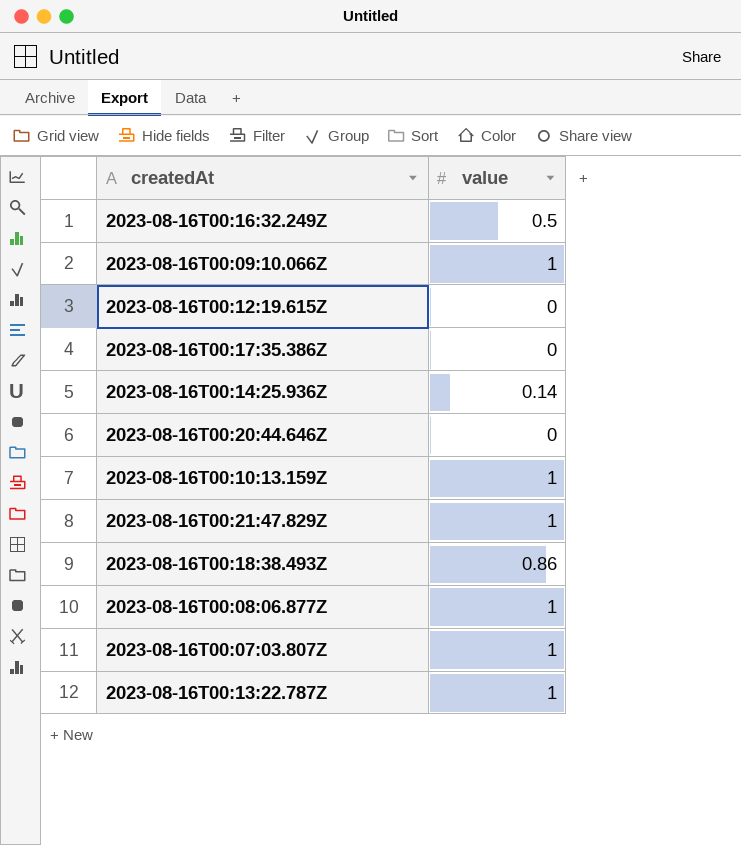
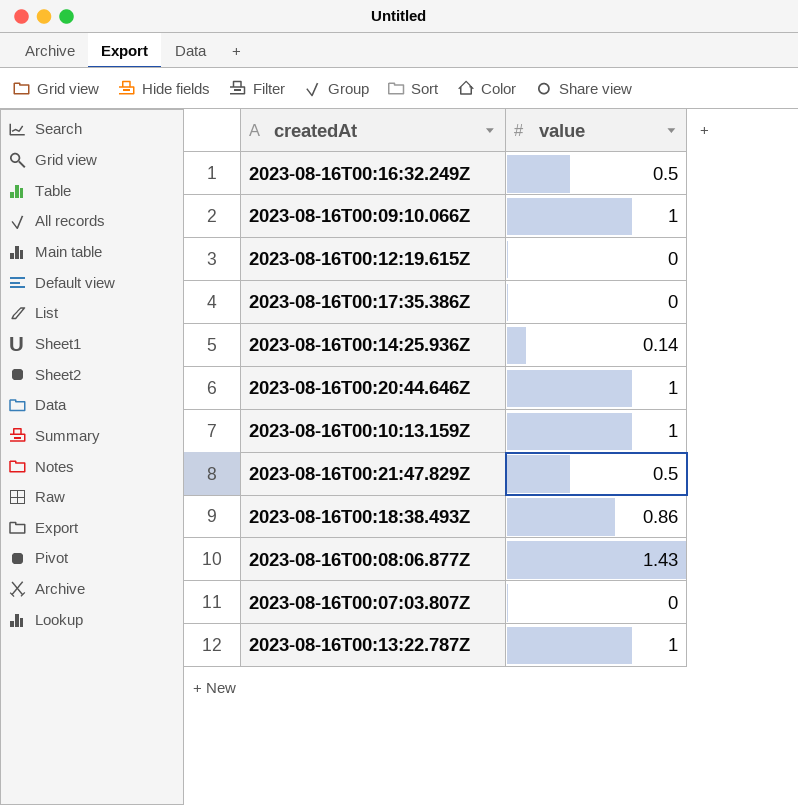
2023-08-16T00:20:44.646Z | value: 0 -> 1
2023-08-16T00:21:47.829Z | value: 1 -> 0.5
2023-08-16T00:08:06.877Z | value: 1 -> 1.43
2023-08-16T00:07:03.807Z | value: 1 -> 0

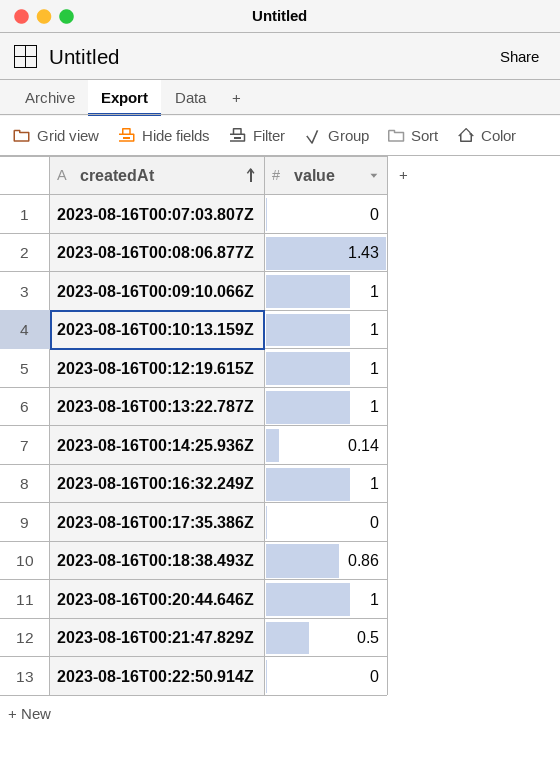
row order: none -> createdAt ascending
2023-08-16T00:12:19.615Z | value: 0 -> 1
2023-08-16T00:16:32.249Z | value: 0.5 -> 1
row 2023-08-16T00:22:50.914Z: none -> 0

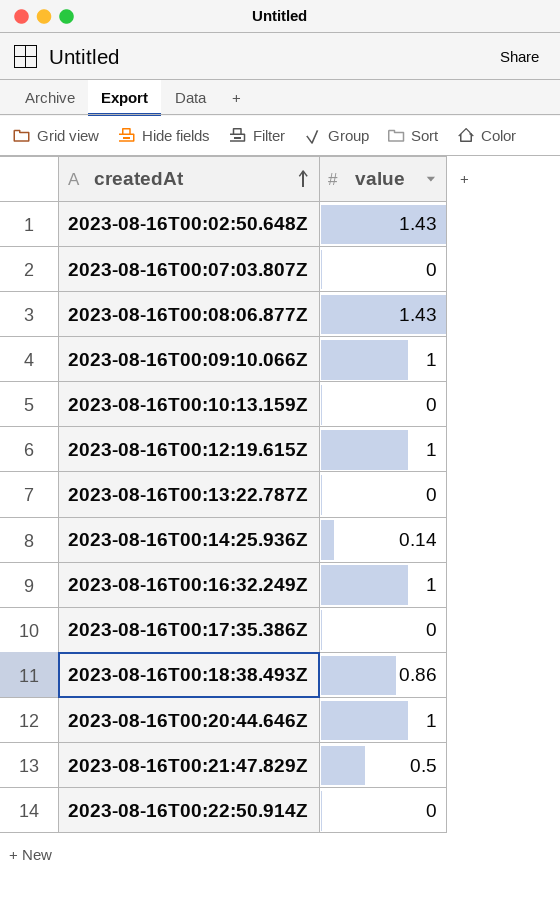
row 2023-08-16T00:02:50.648Z: none -> 1.43
2023-08-16T00:10:13.159Z | value: 1 -> 0
2023-08-16T00:13:22.787Z | value: 1 -> 0

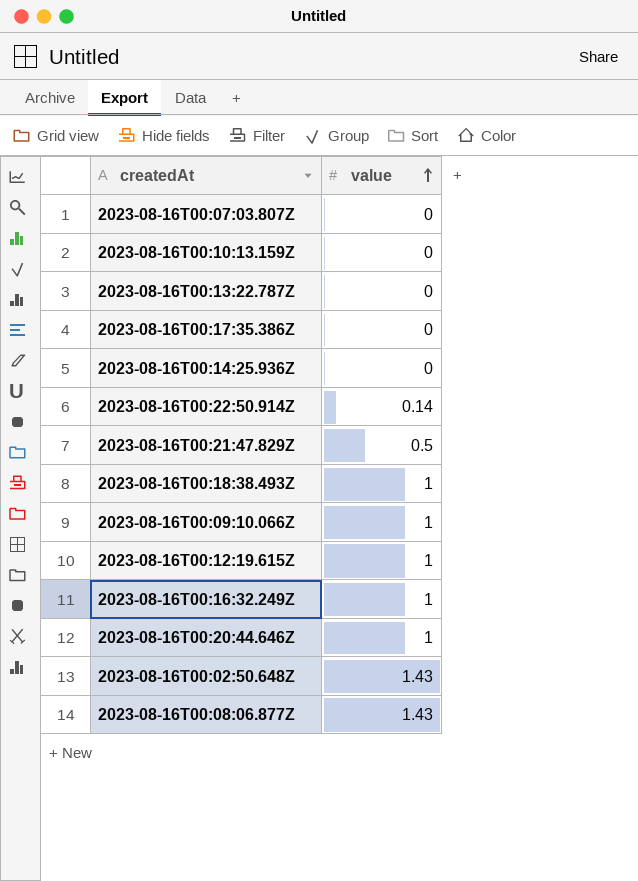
row order: createdAt ascending -> value ascending
2023-08-16T00:14:25.936Z | value: 0.14 -> 0
2023-08-16T00:22:50.914Z | value: 0 -> 0.14
2023-08-16T00:18:38.493Z | value: 0.86 -> 1

